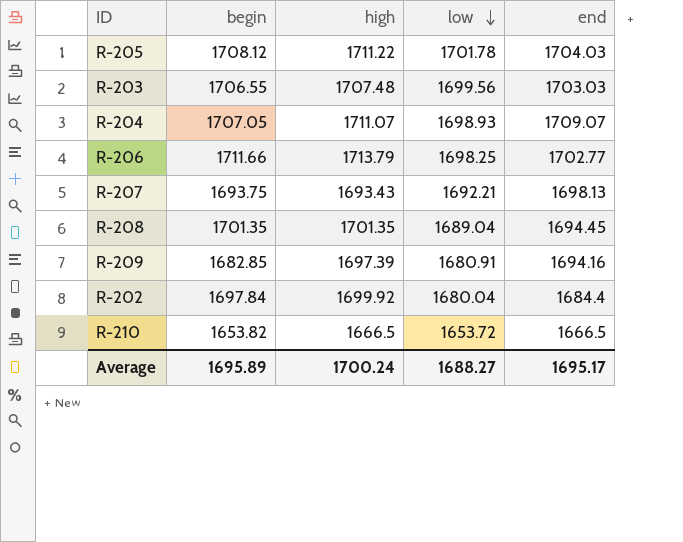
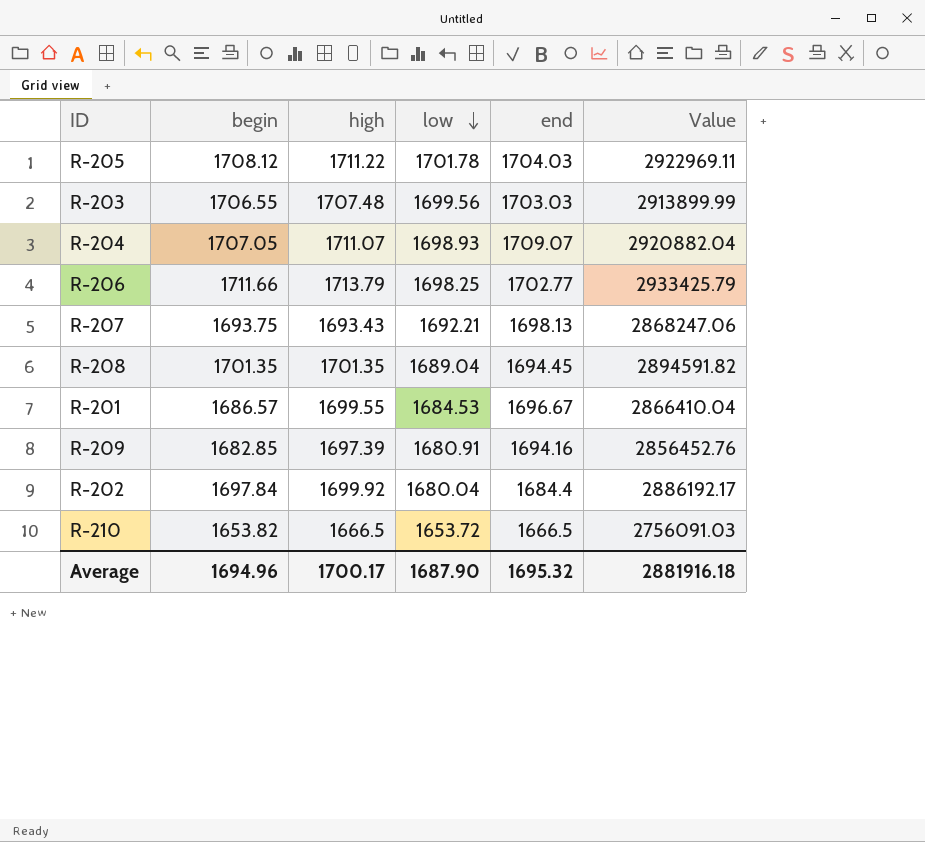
column Value | formula: none -> [begin] * [high]
row R-201: none -> 1686.57 | 1699.55 | 1684.53 | 1696.67 | 2866410.04
Average | begin: 1695.89 -> 1694.96
Average | high: 1700.24 -> 1700.17
Average | low: 1688.27 -> 1687.90
Average | end: 1695.17 -> 1695.32

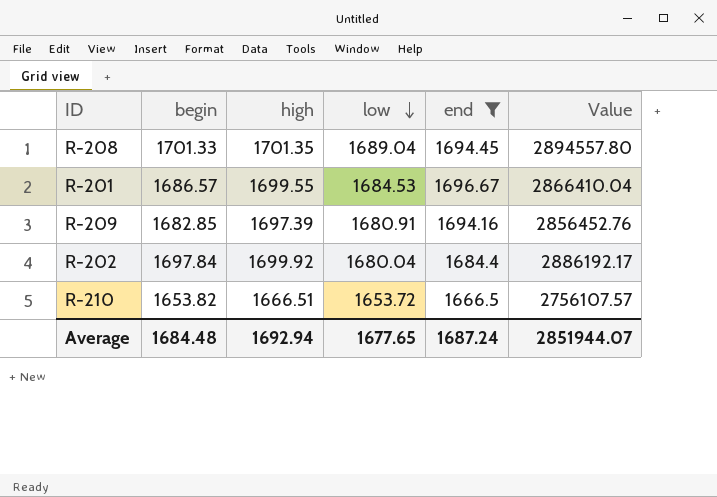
filter: none -> end <= 1696.67
R-208 | begin: 1701.35 -> 1701.33
R-208 | Value: 2894591.82 -> 2894557.80
R-210 | high: 1666.5 -> 1666.51
R-210 | Value: 2756091.03 -> 2756107.57
Average | begin: 1694.96 -> 1684.48
Average | high: 1700.17 -> 1692.94
Average | low: 1687.90 -> 1677.65
Average | end: 1695.32 -> 1687.24
Average | Value: 2881916.18 -> 2851944.07

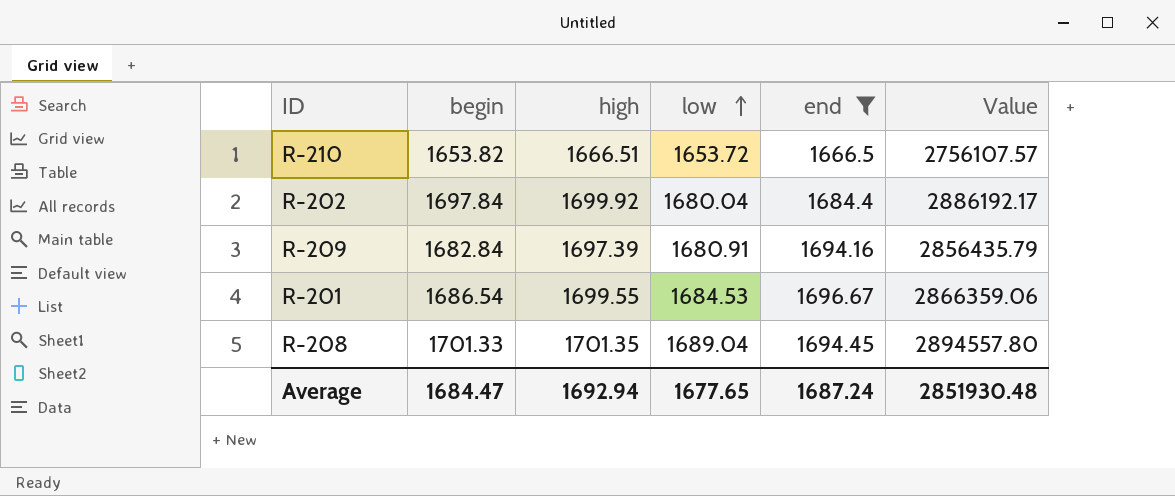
row order: low descending -> low ascending
R-209 | begin: 1682.85 -> 1682.84
R-209 | Value: 2856452.76 -> 2856435.79
R-201 | begin: 1686.57 -> 1686.54
R-201 | Value: 2866410.04 -> 2866359.06
Average | begin: 1684.48 -> 1684.47
Average | Value: 2851944.07 -> 2851930.48

